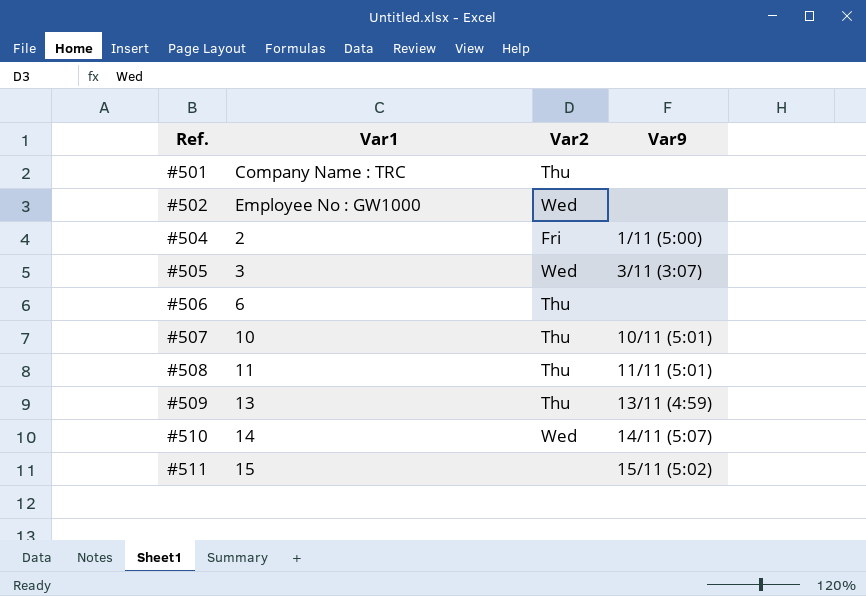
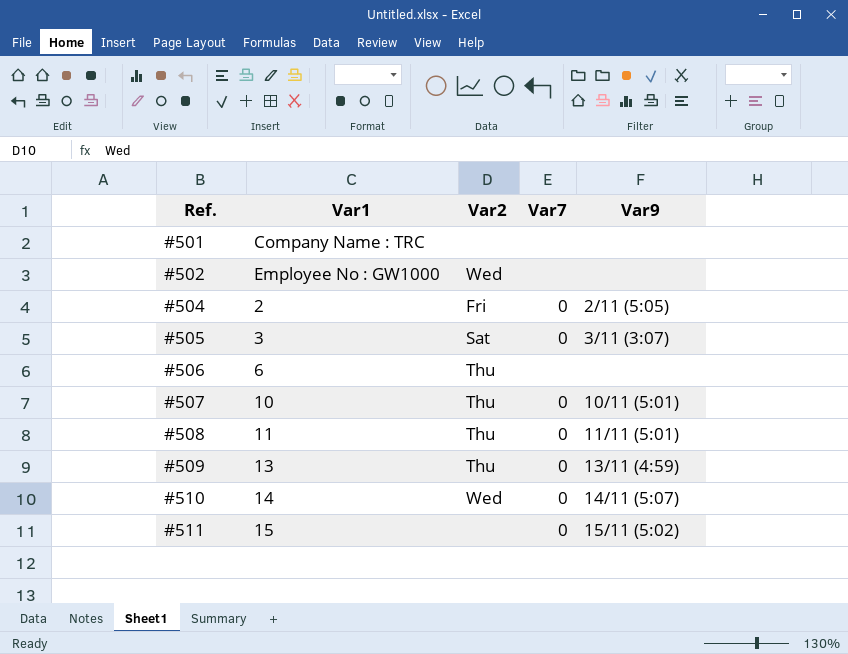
column Var7 | position: none -> 4
#501 | Var2: Thu -> none
#504 | Var9: 1/11 (5:00) -> 2/11 (5:05)
#505 | Var2: Wed -> Sat

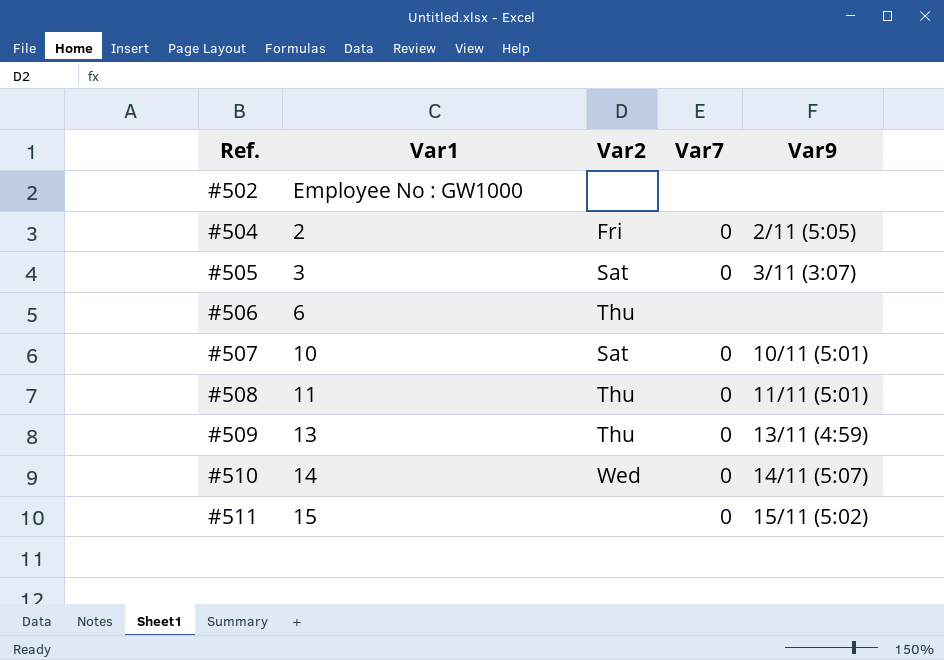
row #501: Company Name : TRC | none | none | none -> none
#502 | Var2: Wed -> none
#507 | Var2: Thu -> Sat

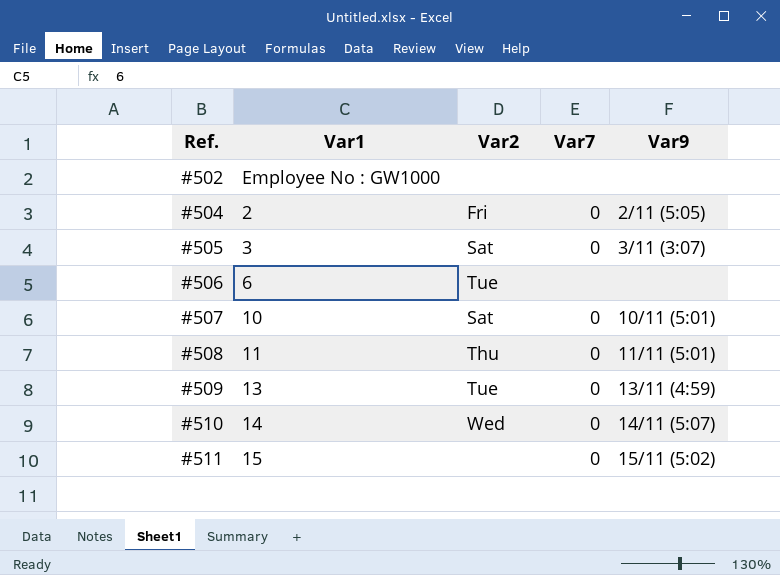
#506 | Var2: Thu -> Tue
#509 | Var2: Thu -> Tue

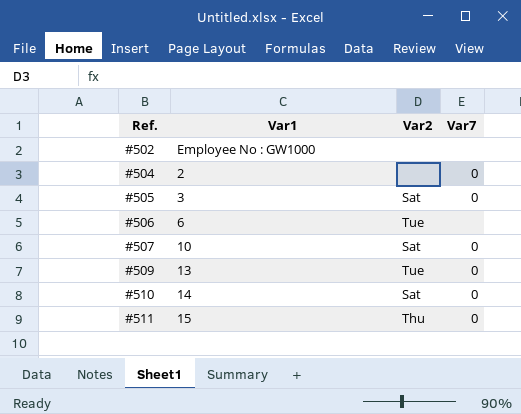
column Var9 | position: 5 -> none
row #508: 11 | Thu | 0 | 11/11 (5:01) -> none
#504 | Var2: Fri -> none
#510 | Var2: Wed -> Sat
#511 | Var2: none -> Thu

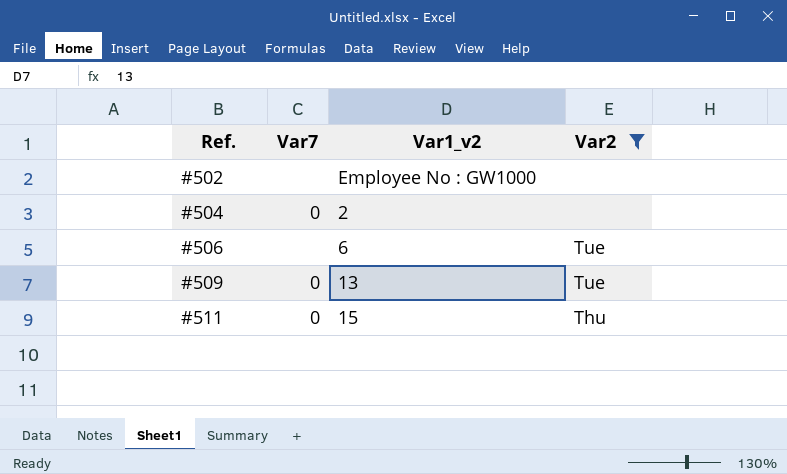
filter: none -> Var2 != Sat
column Var7 | position: 4 -> 2
column name: Var1 -> Var1_v2

